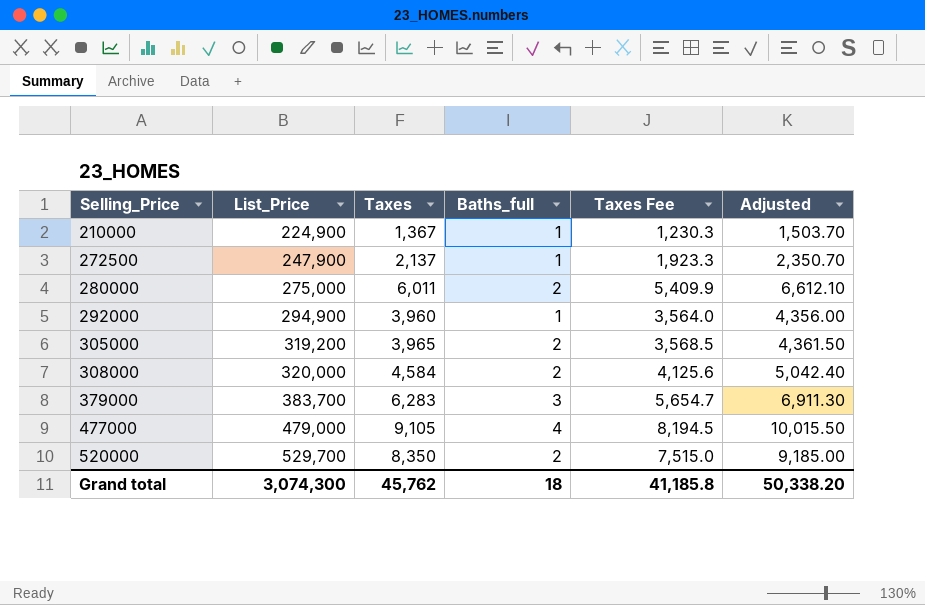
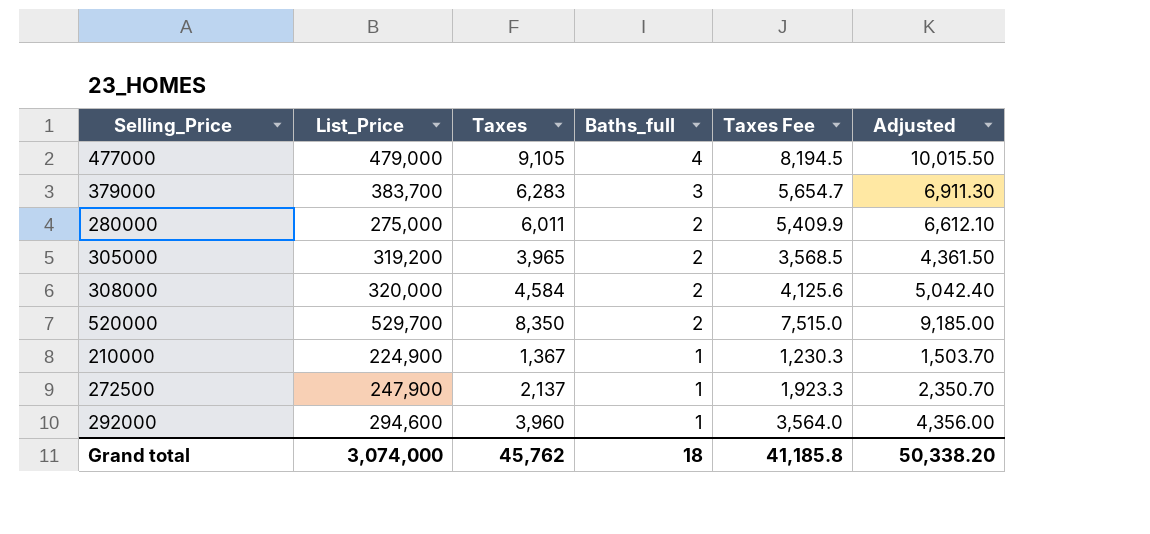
row order: Selling_Price ascending -> Baths_full descending
292000 | List_Price: 294,900 -> 294,600
Grand total | List_Price: 3,074,300 -> 3,074,000

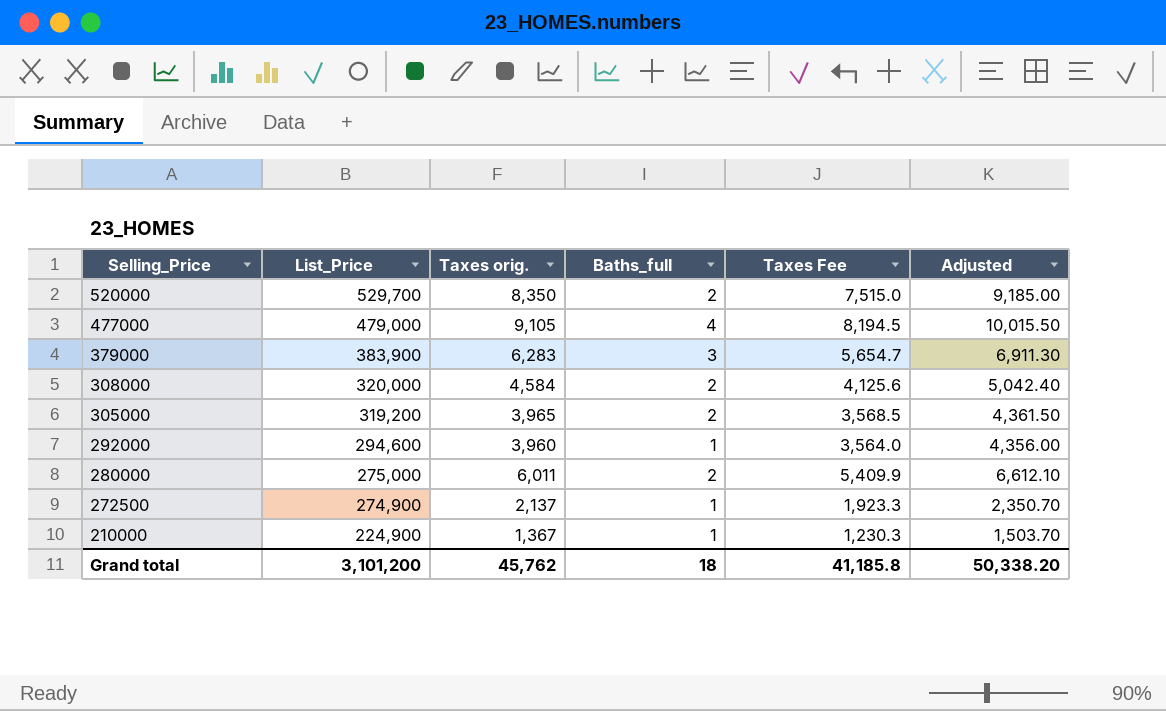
row order: Baths_full descending -> Selling_Price descending
column name: Taxes -> Taxes orig.
379000 | List_Price: 383,700 -> 383,900
272500 | List_Price: 247,900 -> 274,900
Grand total | List_Price: 3,074,000 -> 3,101,200

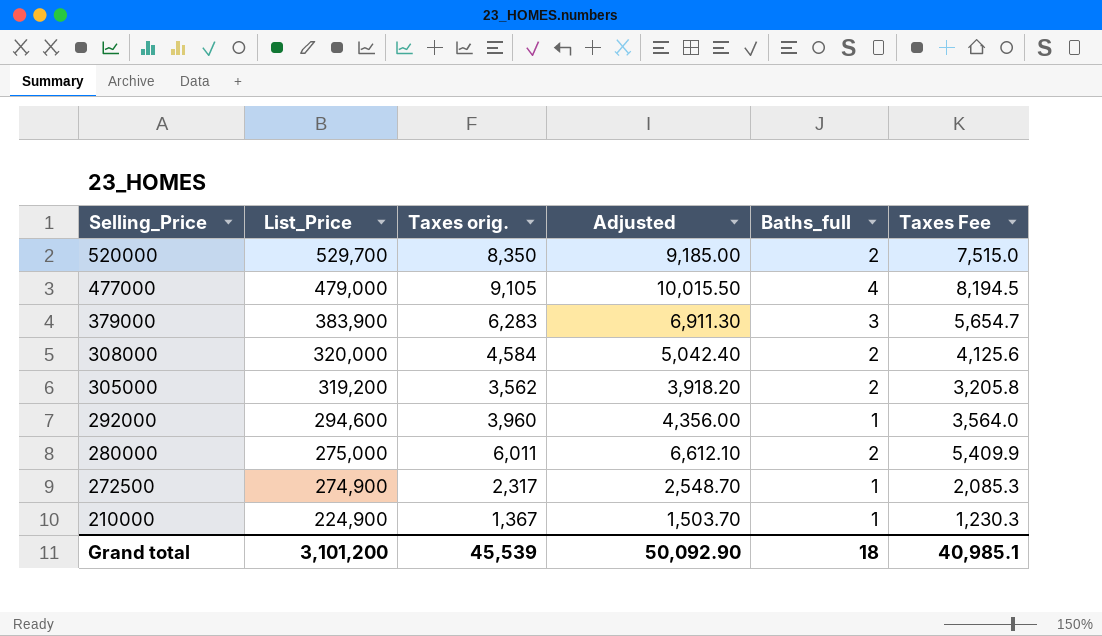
column Adjusted | position: 6 -> 4
305000 | Taxes orig.: 3,965 -> 3,562
305000 | Adjusted: 4,361.50 -> 3,918.20
305000 | Taxes Fee: 3,568.5 -> 3,205.8
272500 | Taxes orig.: 2,137 -> 2,317
272500 | Adjusted: 2,350.70 -> 2,548.70
272500 | Taxes Fee: 1,923.3 -> 2,085.3
Grand total | Taxes orig.: 45,762 -> 45,539
Grand total | Adjusted: 50,338.20 -> 50,092.90
Grand total | Taxes Fee: 41,185.8 -> 40,985.1

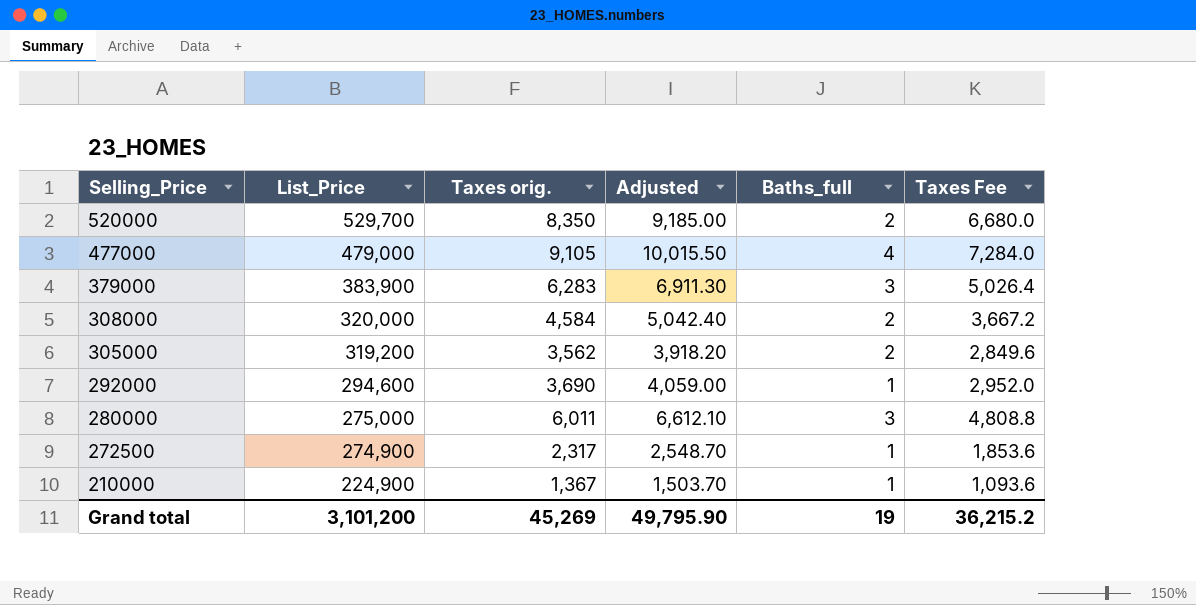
column Taxes Fee | formula: [Taxes orig.] * 0.9 -> [Taxes orig.] * 0.8
292000 | Taxes orig.: 3,960 -> 3,690
292000 | Adjusted: 4,356.00 -> 4,059.00
280000 | Baths_full: 2 -> 3
Grand total | Taxes orig.: 45,539 -> 45,269
Grand total | Adjusted: 50,092.90 -> 49,795.90
Grand total | Baths_full: 18 -> 19
Grand total | Taxes Fee: 40,985.1 -> 36,215.2

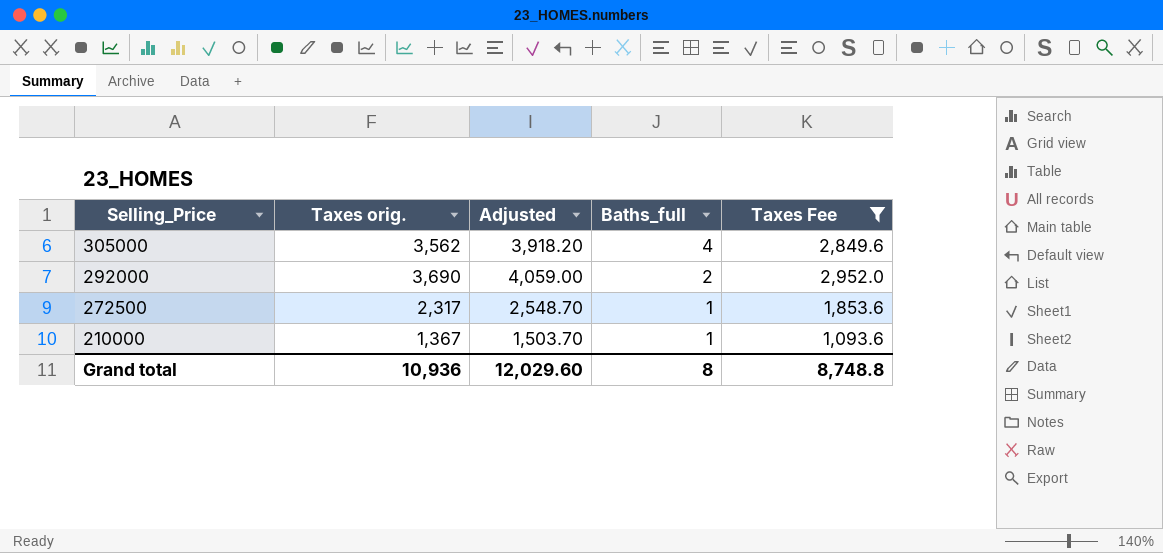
filter: none -> Taxes Fee <= 2,952.0
column List_Price | position: 2 -> none
305000 | Baths_full: 2 -> 4
292000 | Baths_full: 1 -> 2
Grand total | Taxes orig.: 45,269 -> 10,936
Grand total | Adjusted: 49,795.90 -> 12,029.60
Grand total | Baths_full: 19 -> 8
Grand total | Taxes Fee: 36,215.2 -> 8,748.8

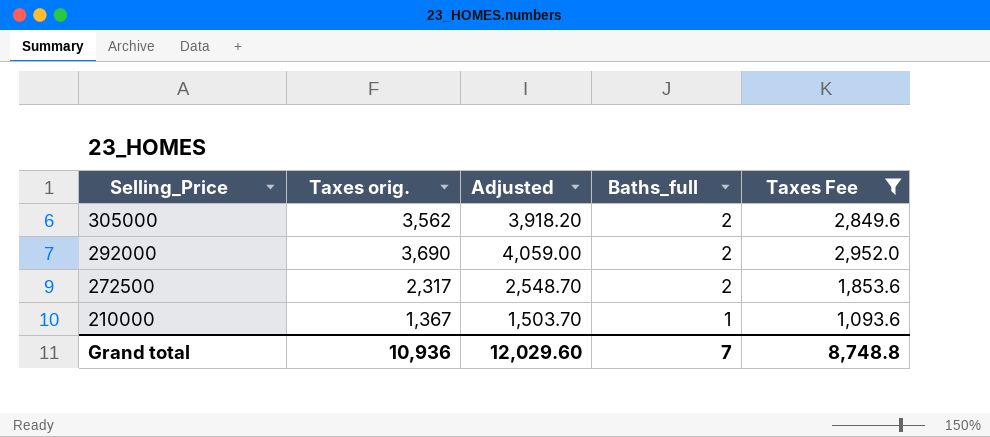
305000 | Baths_full: 4 -> 2
272500 | Baths_full: 1 -> 2
Grand total | Baths_full: 8 -> 7

